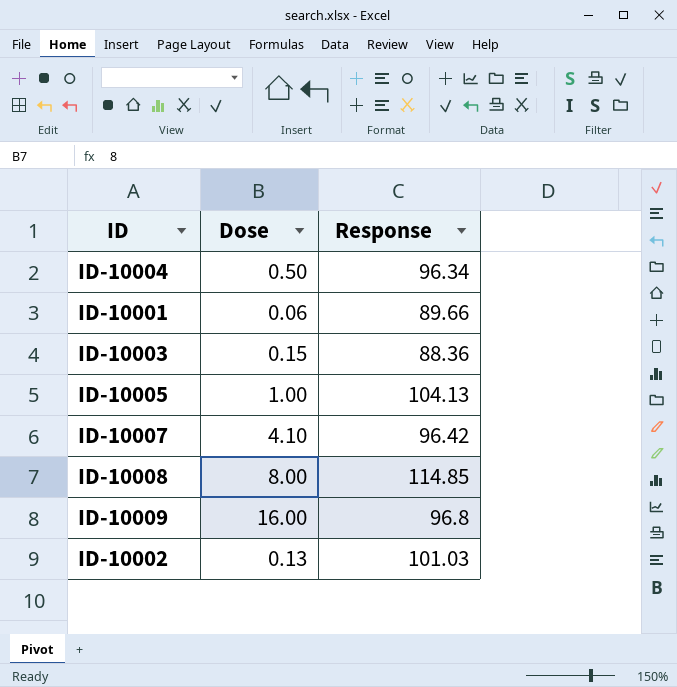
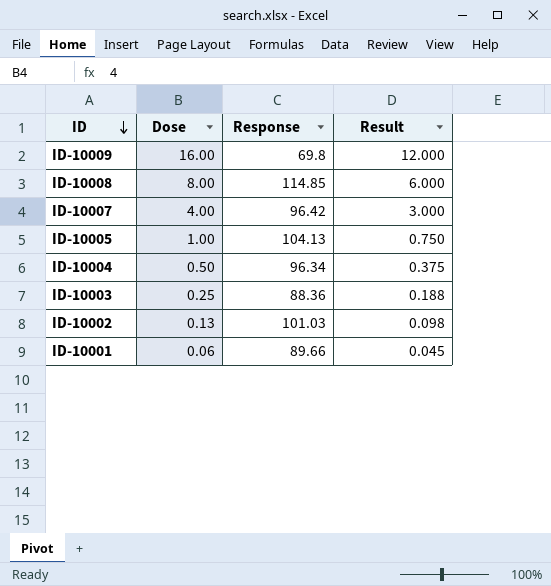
row order: none -> ID descending
column Result | formula: none -> [Dose] * 0.75
ID-10009 | Response: 96.8 -> 69.8
ID-10007 | Dose: 4.10 -> 4.00
ID-10003 | Dose: 0.15 -> 0.25

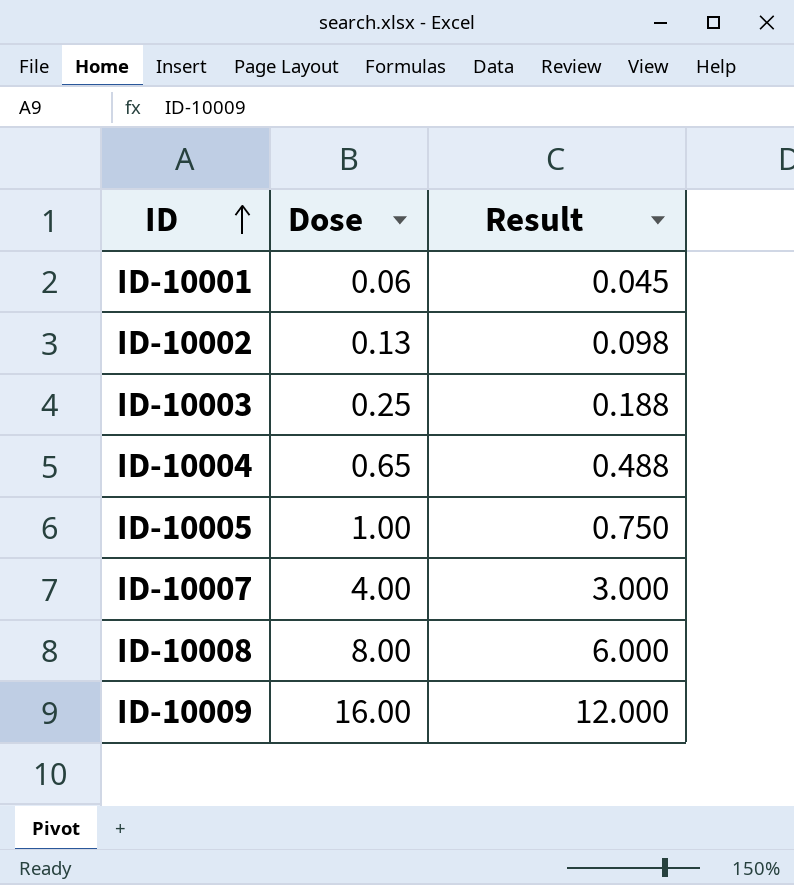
row order: ID descending -> ID ascending
column Response | position: 3 -> none
ID-10004 | Dose: 0.50 -> 0.65
ID-10004 | Result: 0.375 -> 0.488

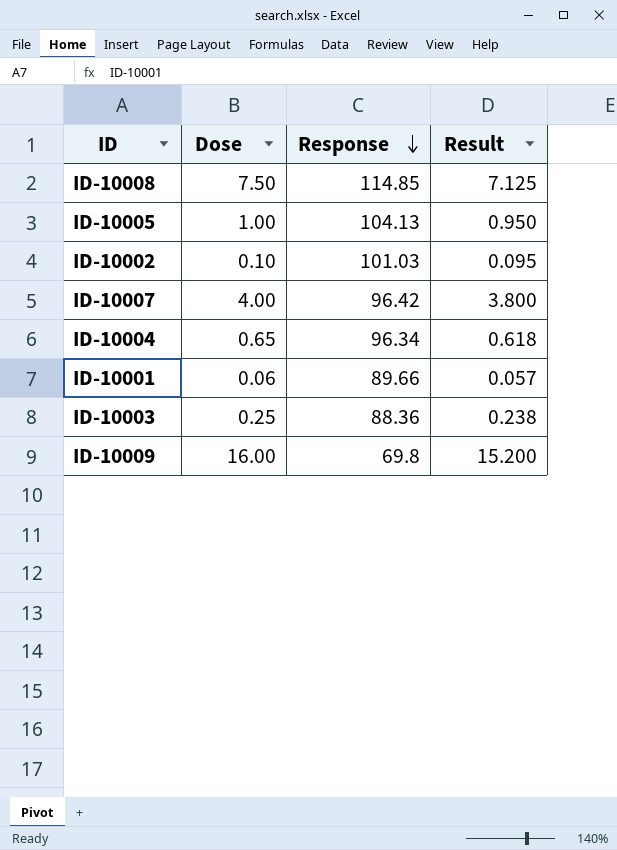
row order: ID ascending -> Response descending
column Response | position: none -> 3
column Result | formula: [Dose] * 0.75 -> [Dose] * 0.95
ID-10008 | Dose: 8.00 -> 7.50
ID-10002 | Dose: 0.13 -> 0.10

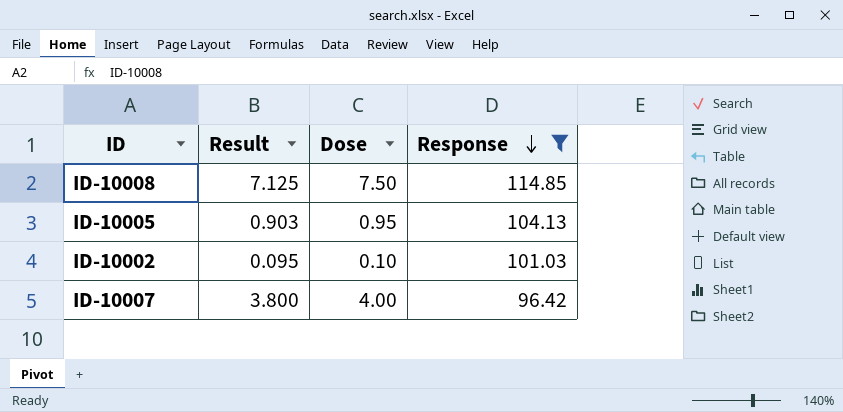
filter: none -> Response >= 96.42
column Result | position: 4 -> 2
ID-10005 | Result: 0.950 -> 0.903
ID-10005 | Dose: 1.00 -> 0.95

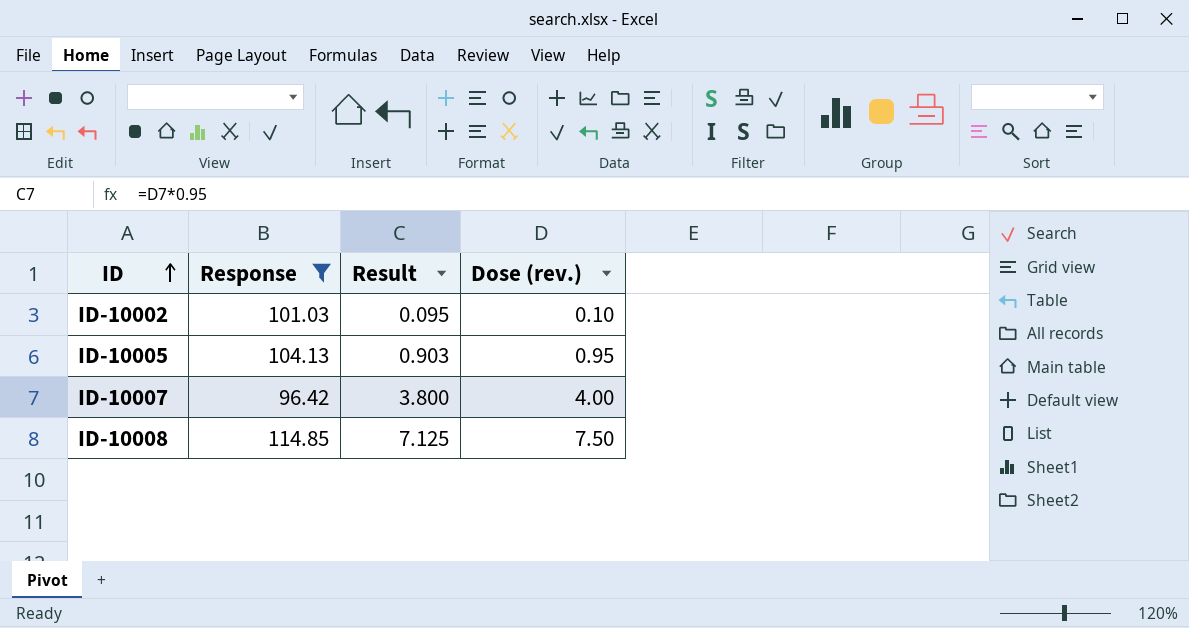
row order: Response descending -> ID ascending
column Response | position: 4 -> 2
column name: Dose -> Dose (rev.)

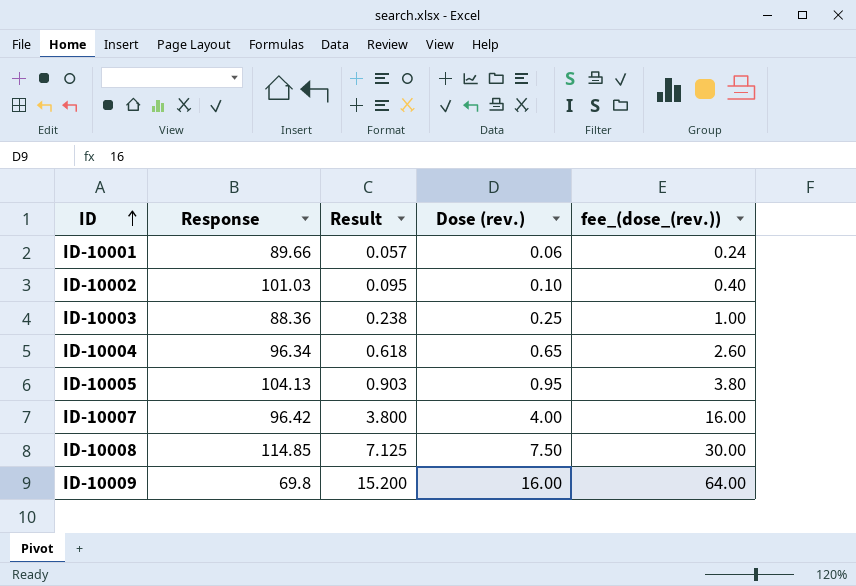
filter: Response >= 96.42 -> none
column fee_(dose_(rev.)) | formula: none -> [Dose (rev.)] * 4

